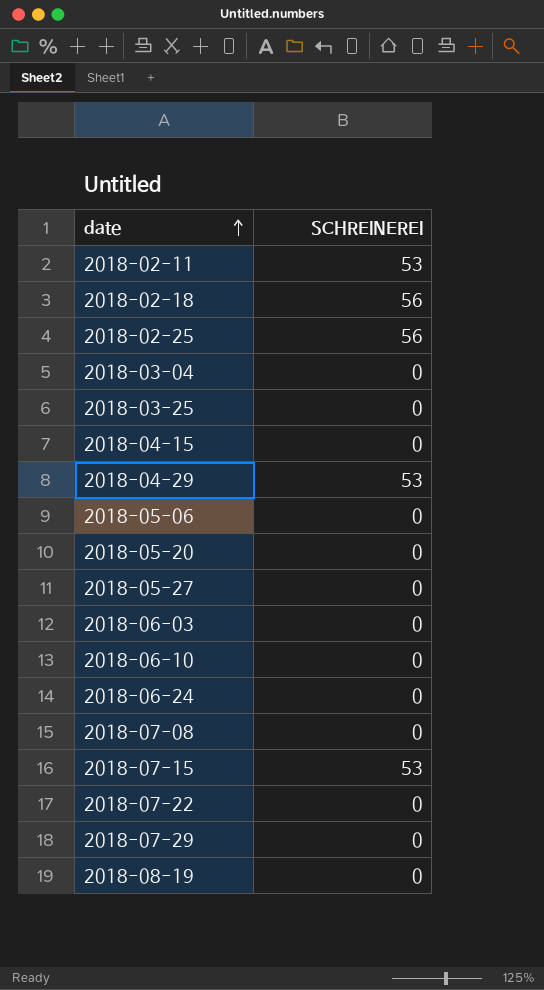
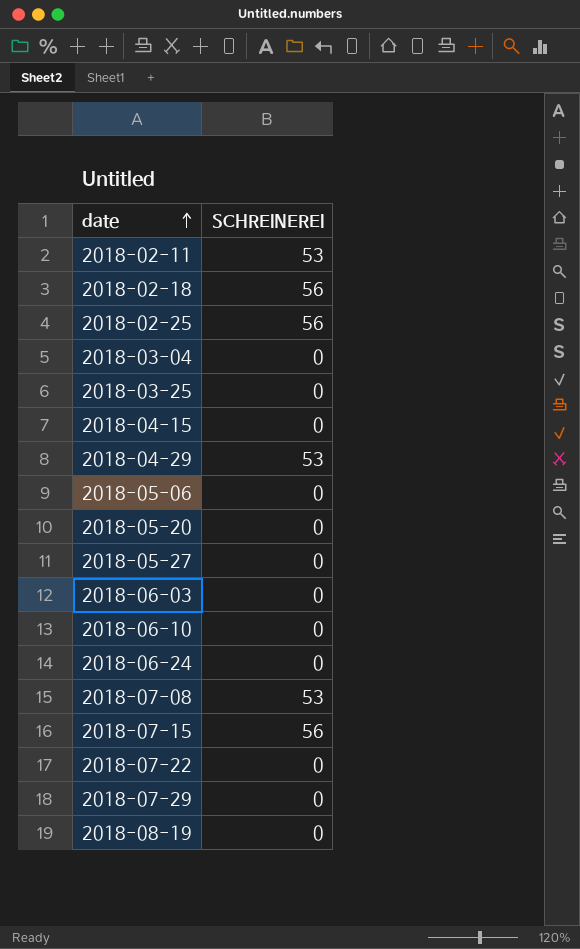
2018-07-08 | SCHREINEREI: 0 -> 53
2018-07-15 | SCHREINEREI: 53 -> 56

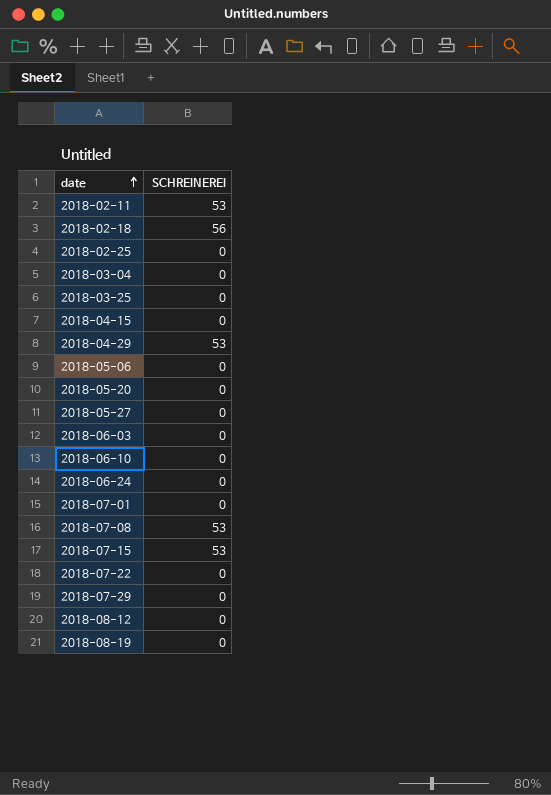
2018-02-25 | SCHREINEREI: 56 -> 0
row 2018-07-01: none -> 0
2018-07-15 | SCHREINEREI: 56 -> 53
row 2018-08-12: none -> 0

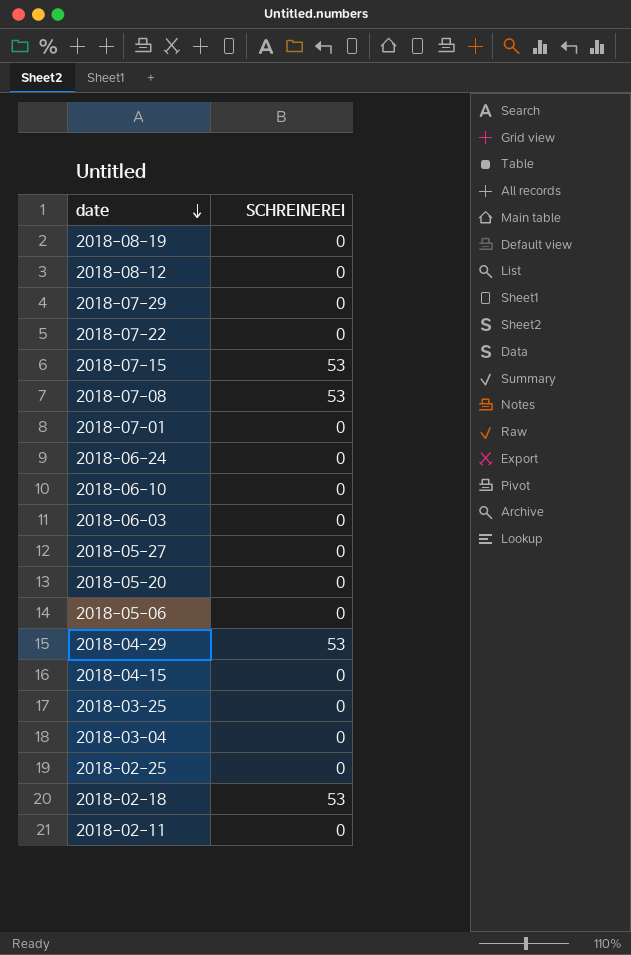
row order: date ascending -> date descending
2018-02-18 | SCHREINEREI: 56 -> 53
2018-02-11 | SCHREINEREI: 53 -> 0

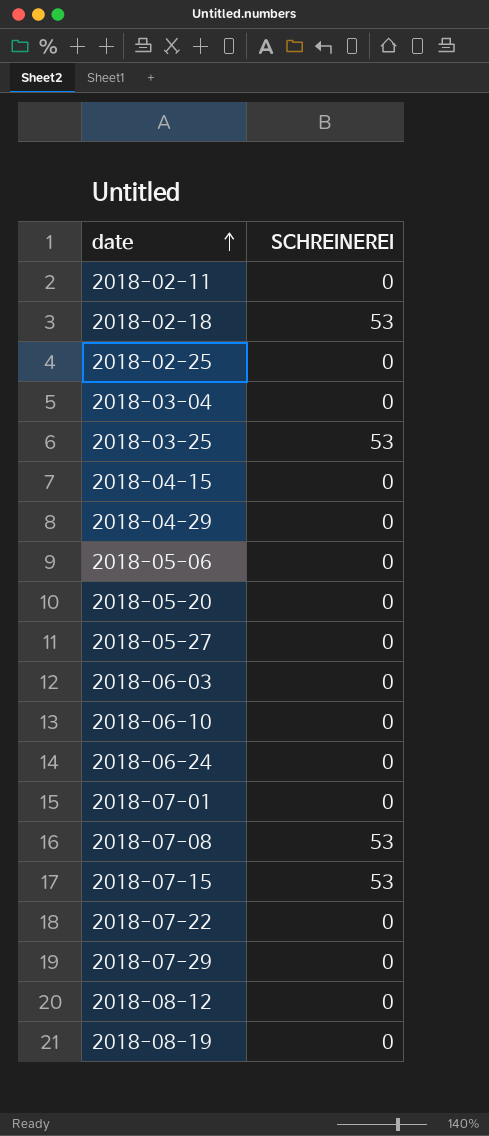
row order: date descending -> date ascending
2018-03-25 | SCHREINEREI: 0 -> 53
2018-04-29 | SCHREINEREI: 53 -> 0

